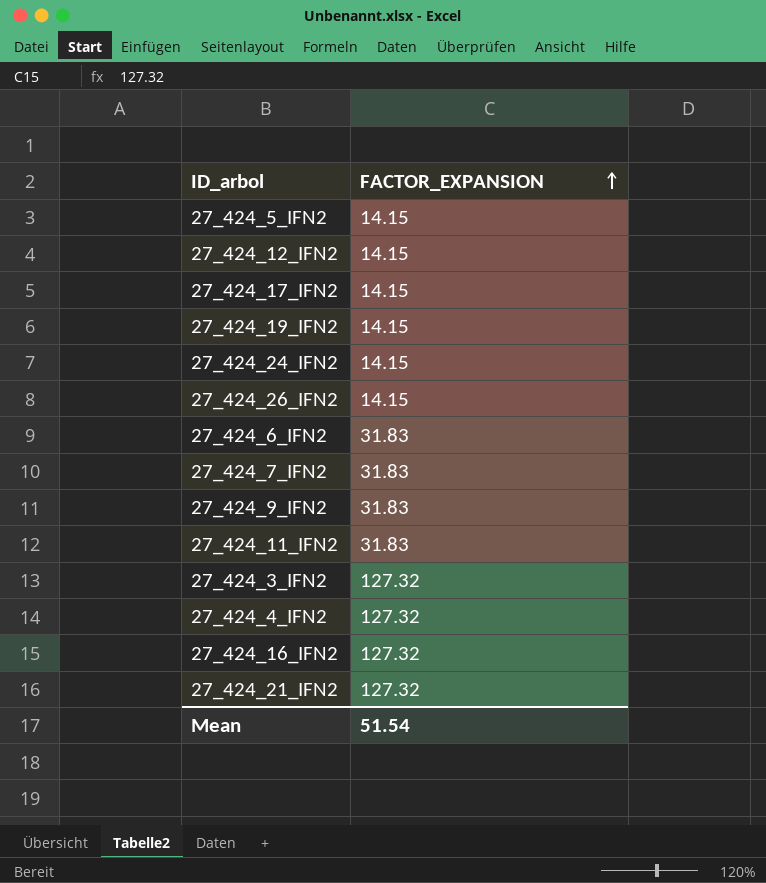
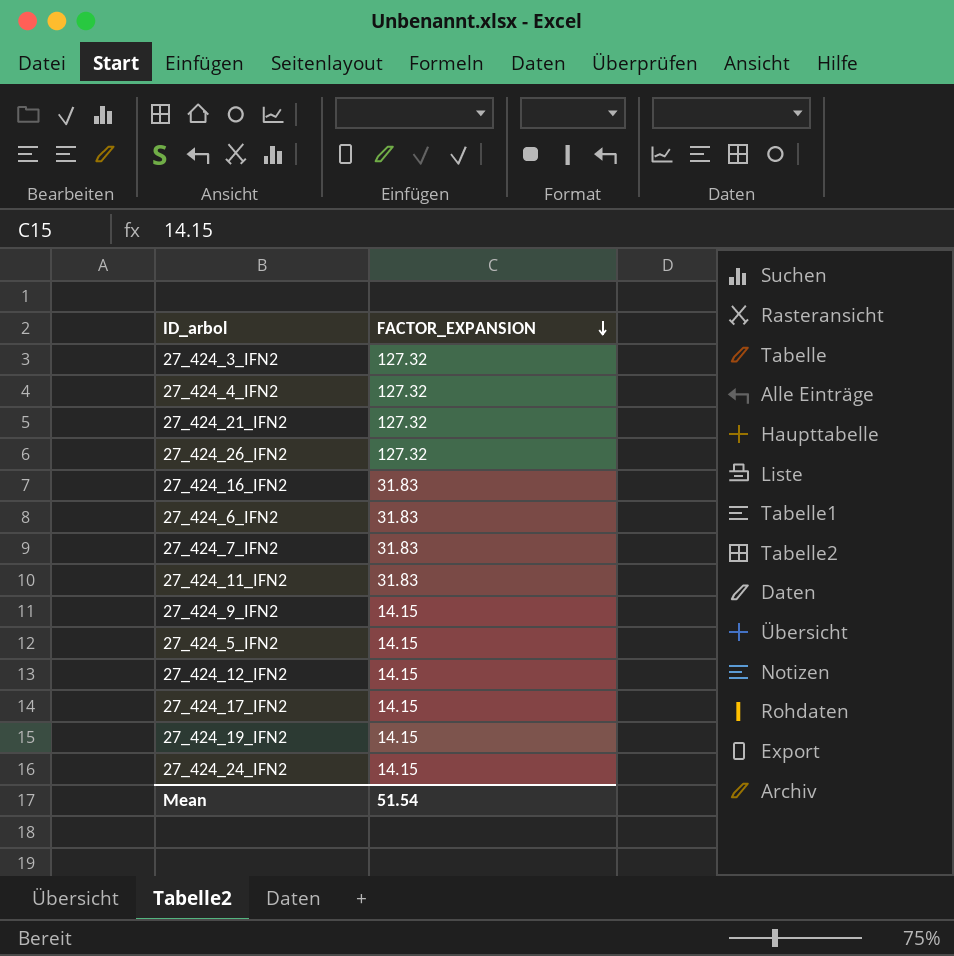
row order: FACTOR_EXPANSION ascending -> FACTOR_EXPANSION descending
27_424_26_IFN2 | FACTOR_EXPANSION: 14.15 -> 127.32
27_424_16_IFN2 | FACTOR_EXPANSION: 127.32 -> 31.83
27_424_9_IFN2 | FACTOR_EXPANSION: 31.83 -> 14.15

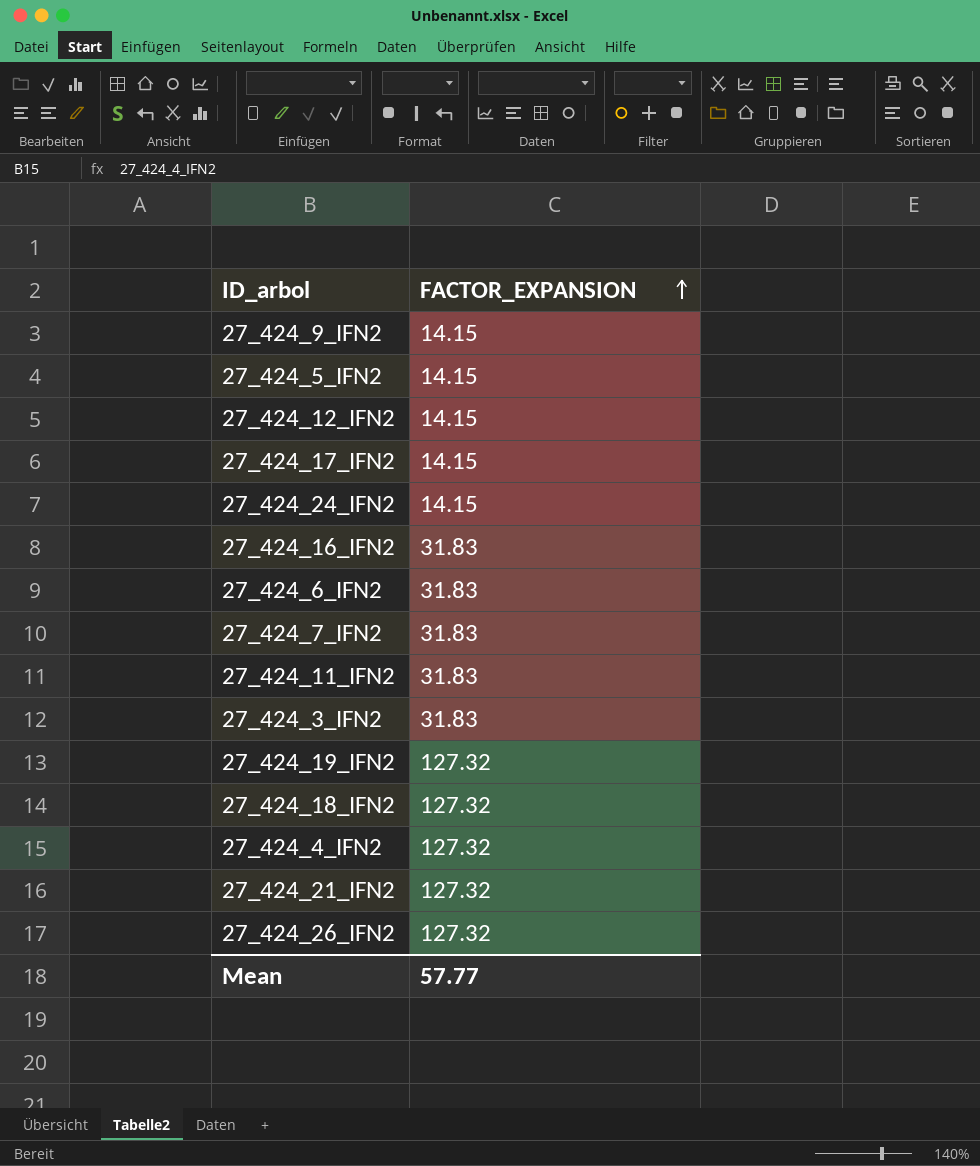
row order: FACTOR_EXPANSION descending -> FACTOR_EXPANSION ascending
27_424_3_IFN2 | FACTOR_EXPANSION: 127.32 -> 31.83
27_424_19_IFN2 | FACTOR_EXPANSION: 14.15 -> 127.32
row 27_424_18_IFN2: none -> 127.32
Mean | FACTOR_EXPANSION: 51.54 -> 57.77

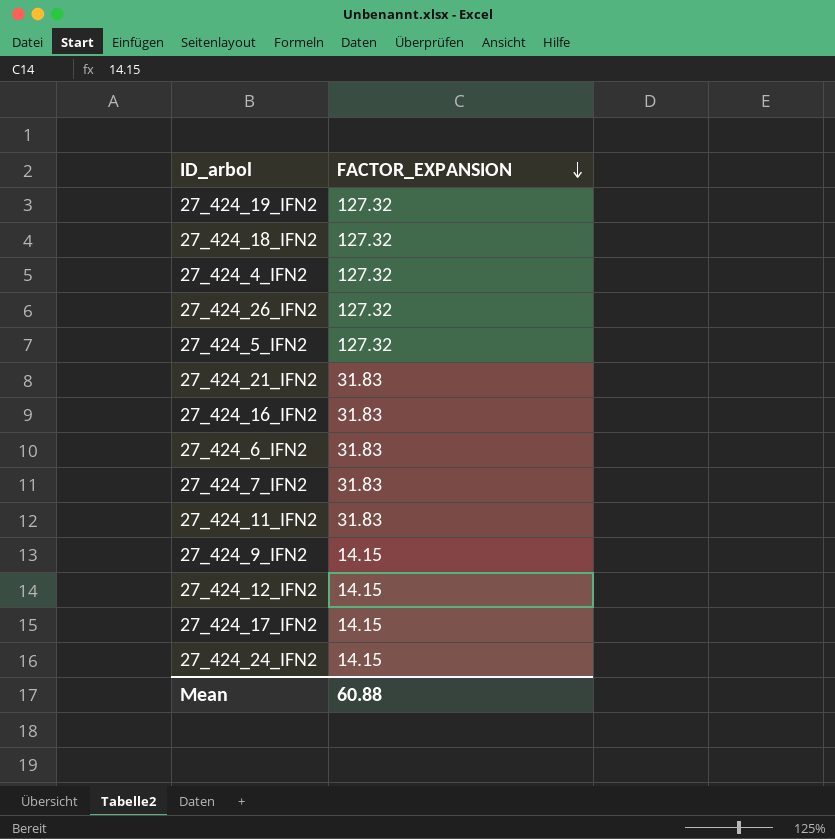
row order: FACTOR_EXPANSION ascending -> FACTOR_EXPANSION descending
row 27_424_3_IFN2: 31.83 -> none
27_424_5_IFN2 | FACTOR_EXPANSION: 14.15 -> 127.32
27_424_21_IFN2 | FACTOR_EXPANSION: 127.32 -> 31.83
Mean | FACTOR_EXPANSION: 57.77 -> 60.88

